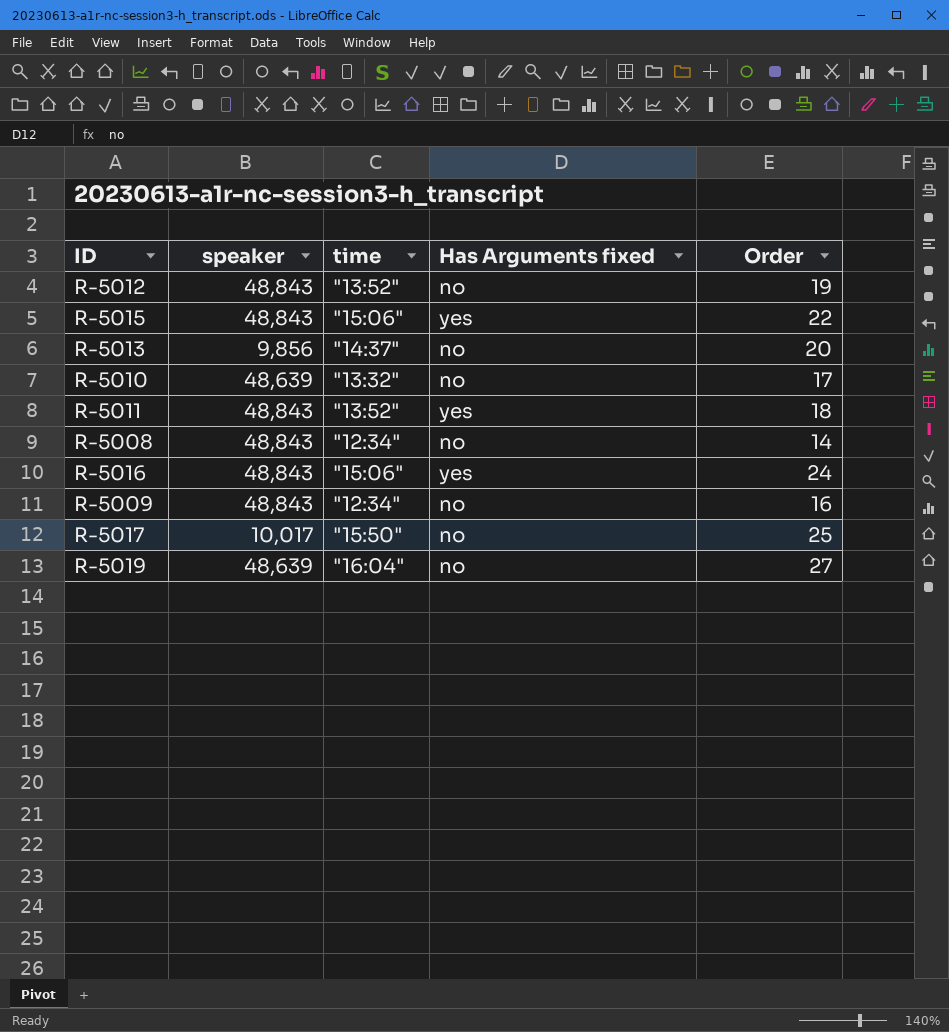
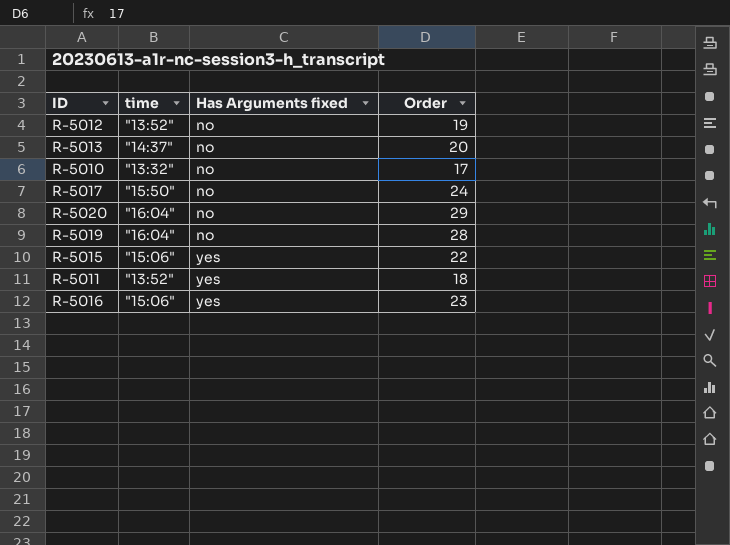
row order: none -> Has Arguments fixed ascending
column speaker | position: 2 -> none
row R-5008: 48,843 | "12:34" | no | 14 -> none
row R-5009: 48,843 | "12:34" | no | 16 -> none
R-5017 | Order: 25 -> 24
row R-5020: none -> "16:04" | no | 29
R-5019 | Order: 27 -> 28
R-5016 | Order: 24 -> 23

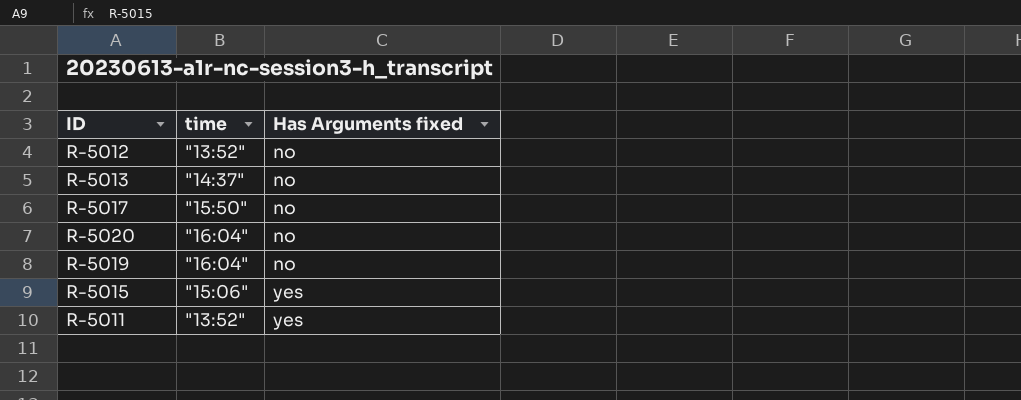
column Order | position: 4 -> none
row R-5010: "13:32" | no | 17 -> none
row R-5016: "15:06" | yes | 23 -> none

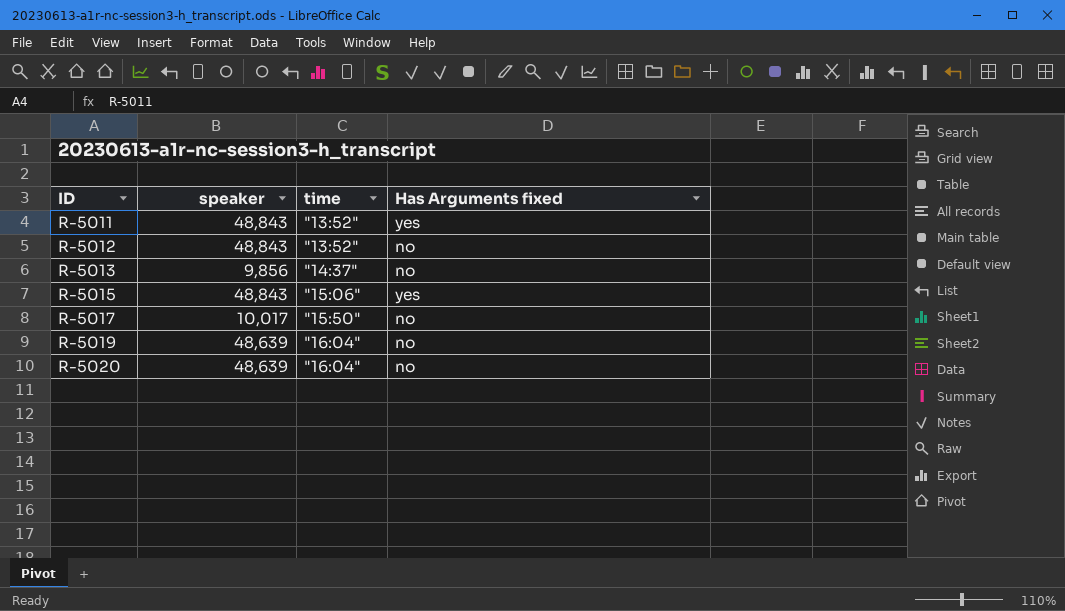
row order: Has Arguments fixed ascending -> ID ascending
column speaker | position: none -> 2

